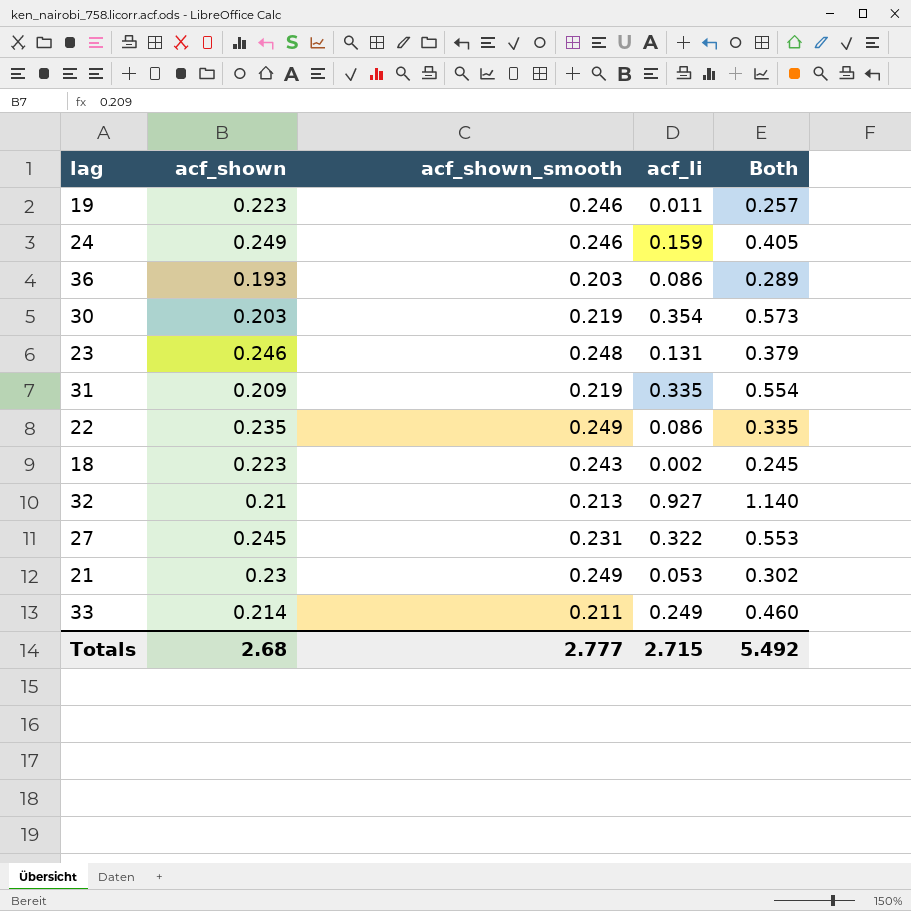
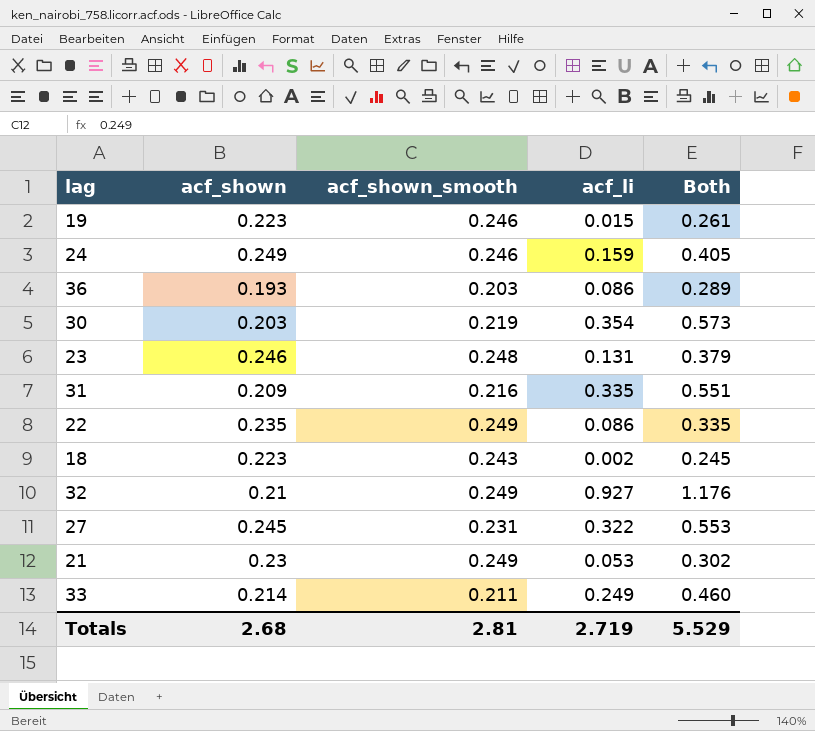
19 | acf_li: 0.011 -> 0.015
19 | Both: 0.257 -> 0.261
31 | acf_shown_smooth: 0.219 -> 0.216
31 | Both: 0.554 -> 0.551
32 | acf_shown_smooth: 0.213 -> 0.249
32 | Both: 1.140 -> 1.176
Totals | acf_shown_smooth: 2.777 -> 2.81
Totals | acf_li: 2.715 -> 2.719
Totals | Both: 5.492 -> 5.529

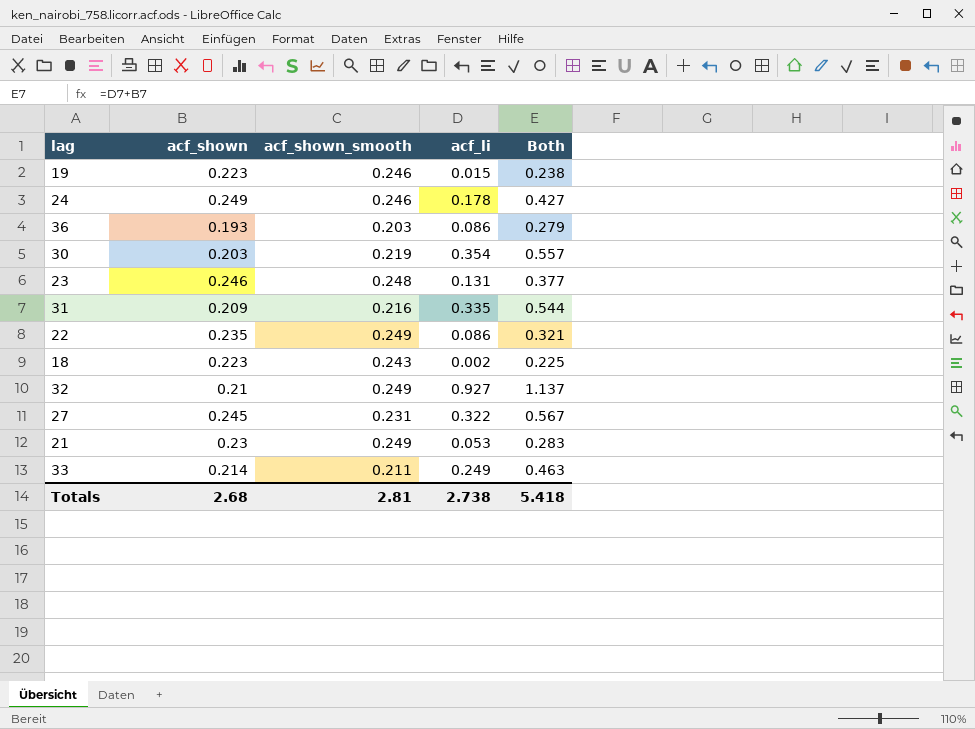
column Both | formula: [acf_shown_smooth] + [acf_li] -> [acf_shown] + [acf_li]
24 | acf_li: 0.159 -> 0.178
Totals | acf_li: 2.719 -> 2.738
Totals | Both: 5.529 -> 5.418

